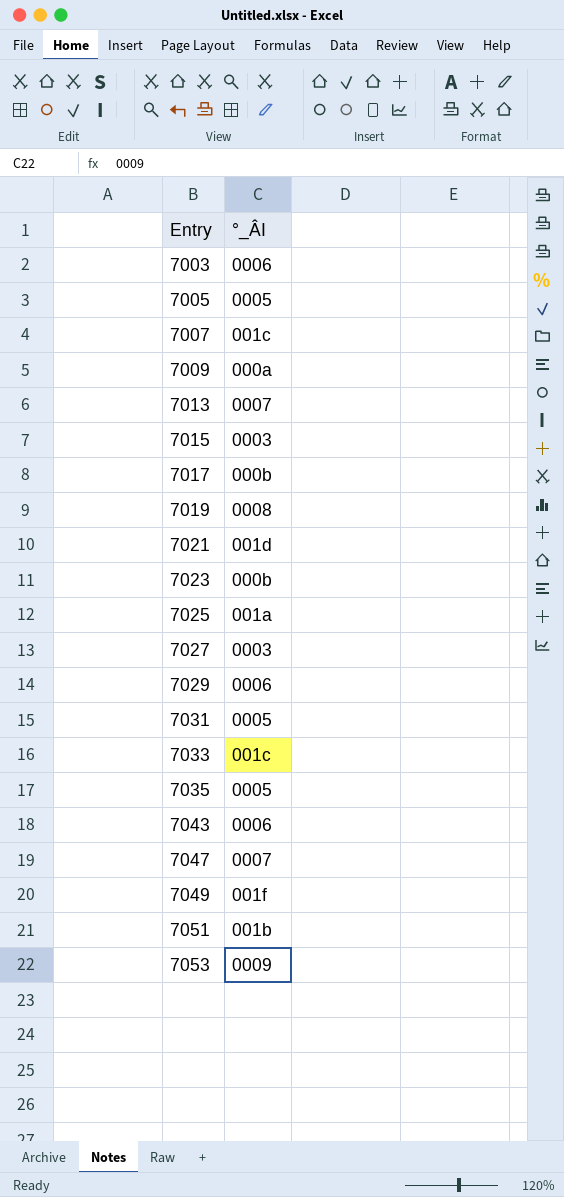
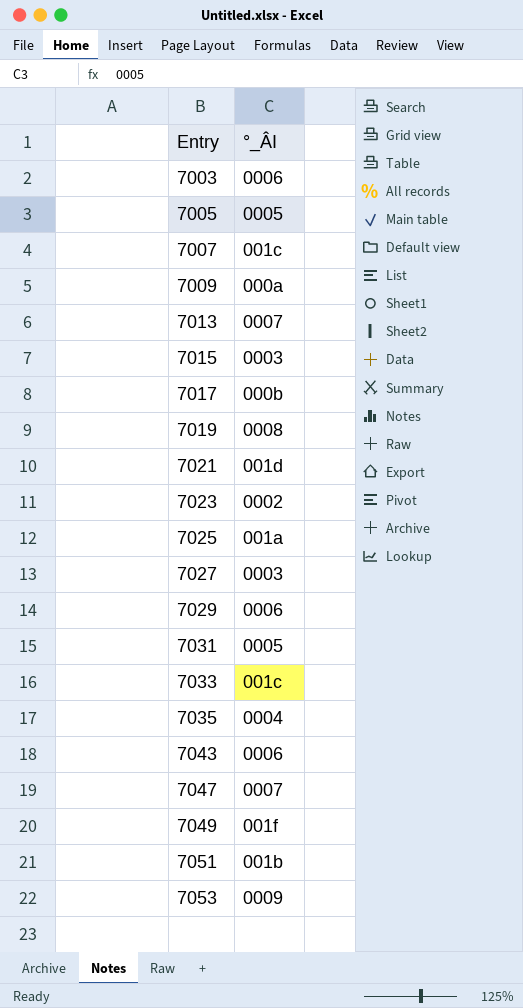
7023 | °_ÂI: 000b -> 0002
7035 | °_ÂI: 0005 -> 0004

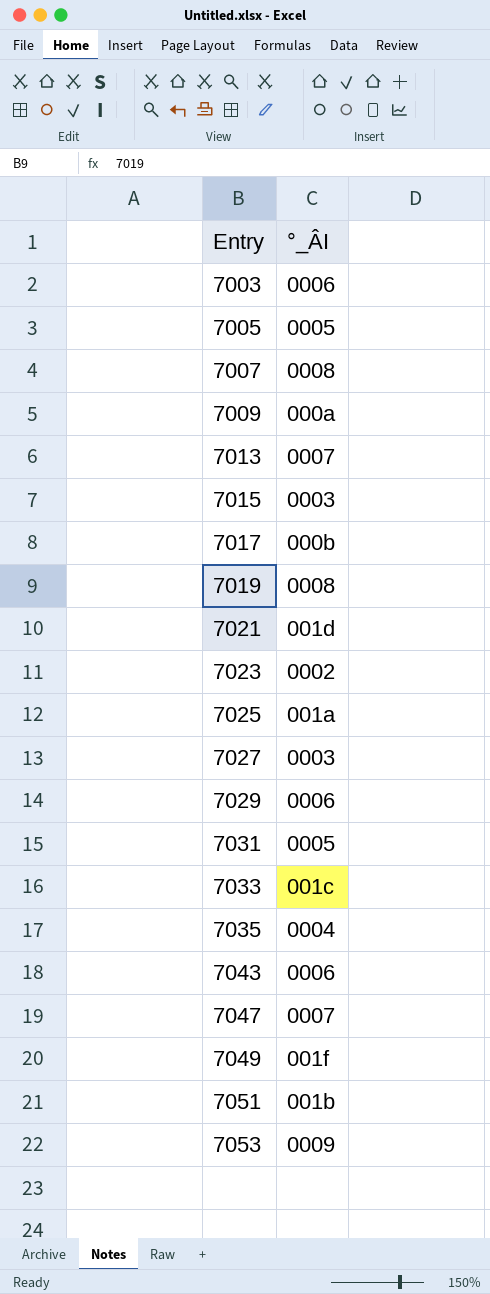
7007 | °_ÂI: 001c -> 0008

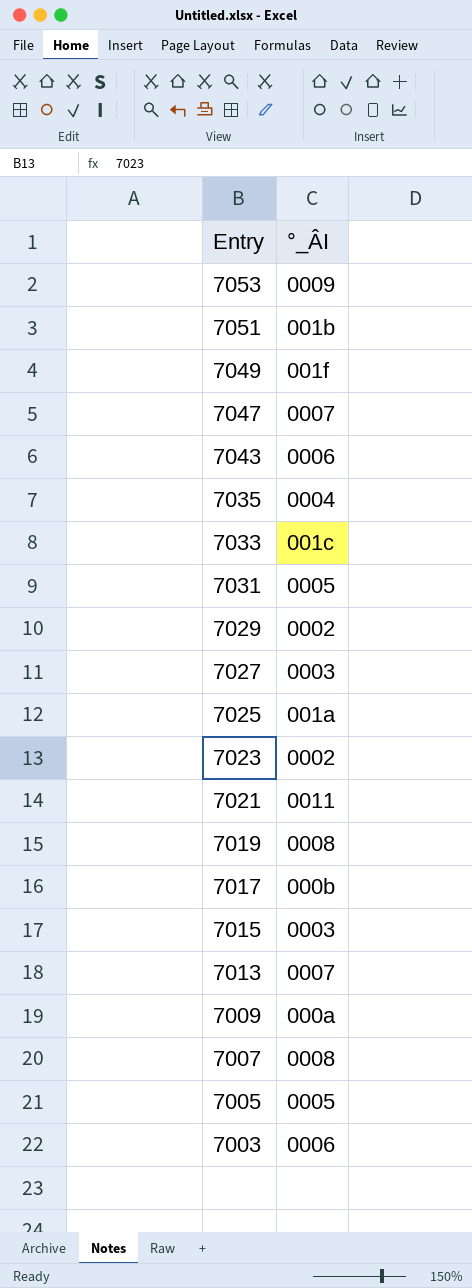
row order: Entry ascending -> Entry descending
7029 | °_ÂI: 0006 -> 0002
7021 | °_ÂI: 001d -> 0011

